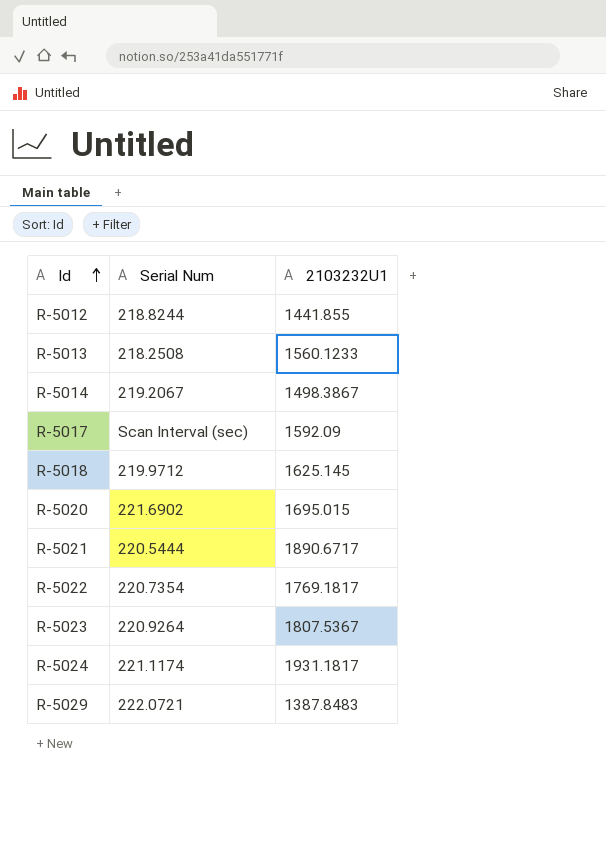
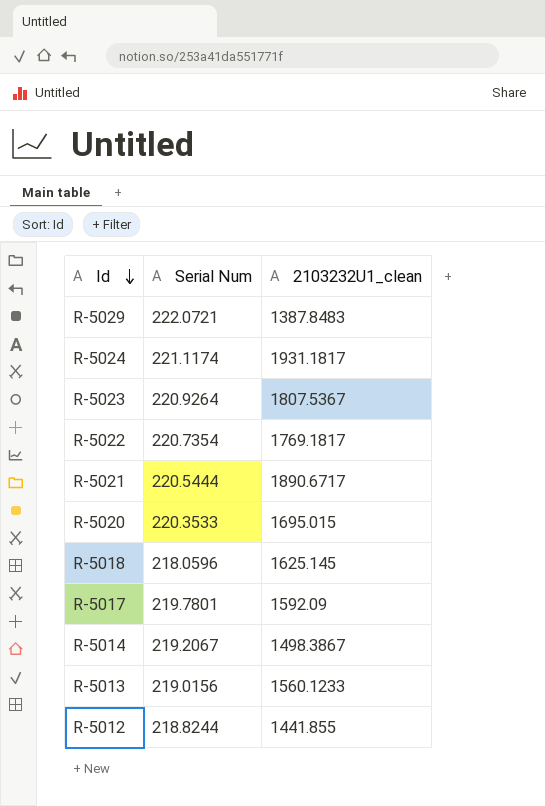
row order: Id ascending -> Id descending
column name: 2103232U1 -> 2103232U1_clean
R-5020 | Serial Num: 221.6902 -> 220.3533
R-5018 | Serial Num: 219.9712 -> 218.0596
R-5017 | Serial Num: Scan Interval (sec) -> 219.7801
R-5013 | Serial Num: 218.2508 -> 219.0156

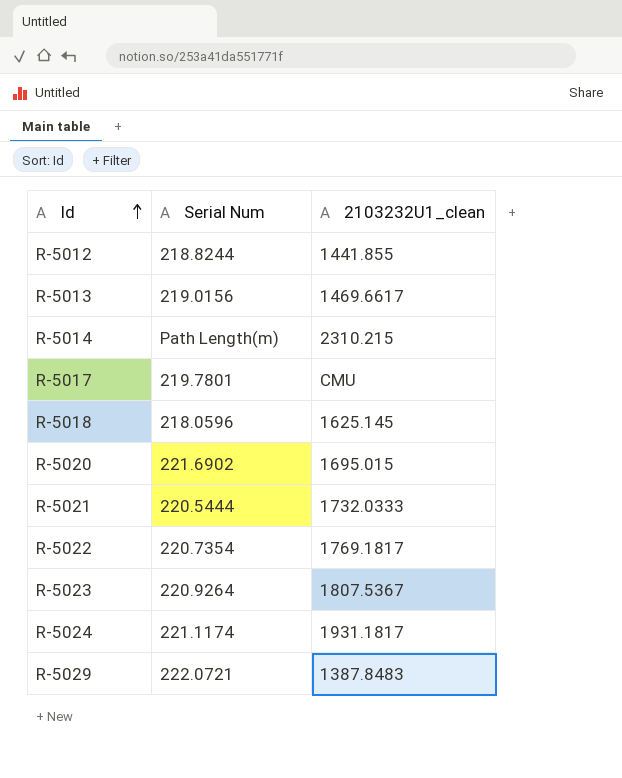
row order: Id descending -> Id ascending
R-5013 | 2103232U1_clean: 1560.1233 -> 1469.6617
R-5014 | Serial Num: 219.2067 -> Path Length(m)
R-5014 | 2103232U1_clean: 1498.3867 -> 2310.215
R-5017 | 2103232U1_clean: 1592.09 -> CMU
R-5020 | Serial Num: 220.3533 -> 221.6902
R-5021 | 2103232U1_clean: 1890.6717 -> 1732.0333

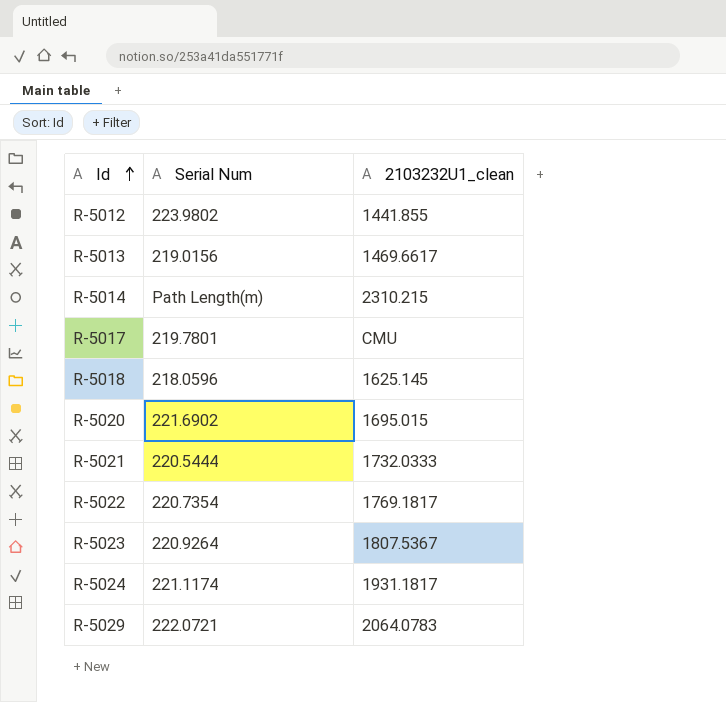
R-5012 | Serial Num: 218.8244 -> 223.9802
R-5029 | 2103232U1_clean: 1387.8483 -> 2064.0783

